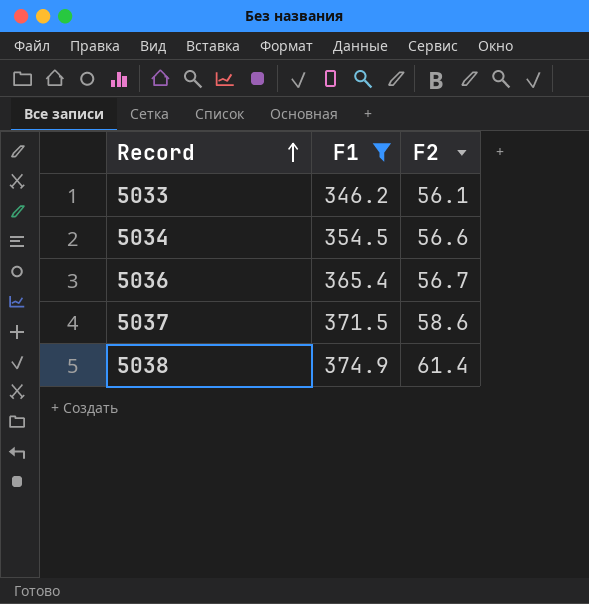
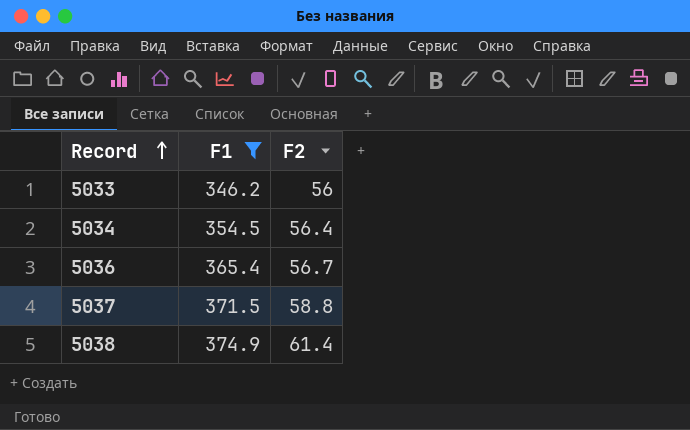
5033 | F2: 56.1 -> 56
5034 | F2: 56.6 -> 56.4
5037 | F2: 58.6 -> 58.8

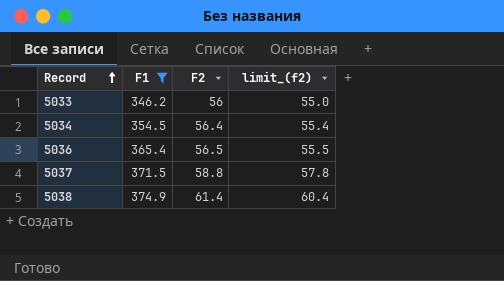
column limit_(f2) | formula: none -> [F2] - 1
5036 | F2: 56.7 -> 56.5

